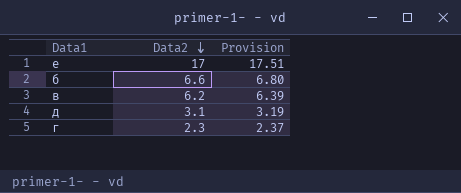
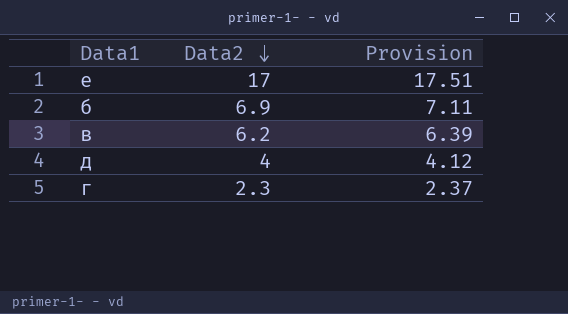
б | Data2: 6.6 -> 6.9
б | Provision: 6.80 -> 7.11
д | Data2: 3.1 -> 4
д | Provision: 3.19 -> 4.12

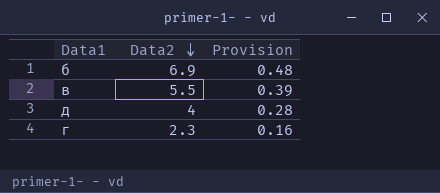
column Provision | formula: [Data2] * 1.03 -> [Data2] * 0.07
row е: 17 | 17.51 -> none
в | Data2: 6.2 -> 5.5

